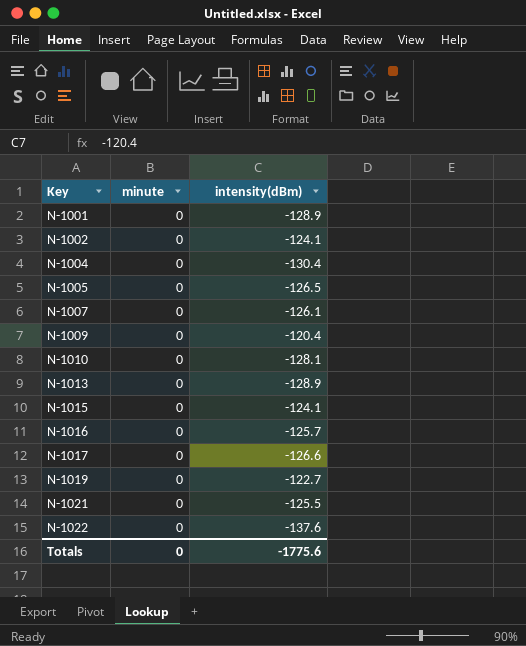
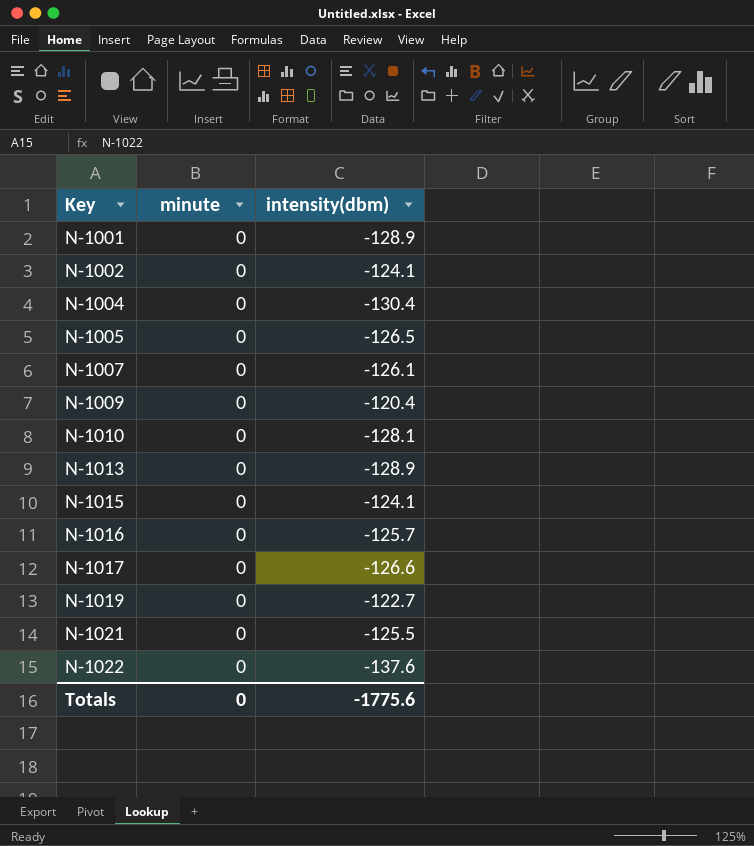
column name: intensity(dBm) -> intensity(dbm)

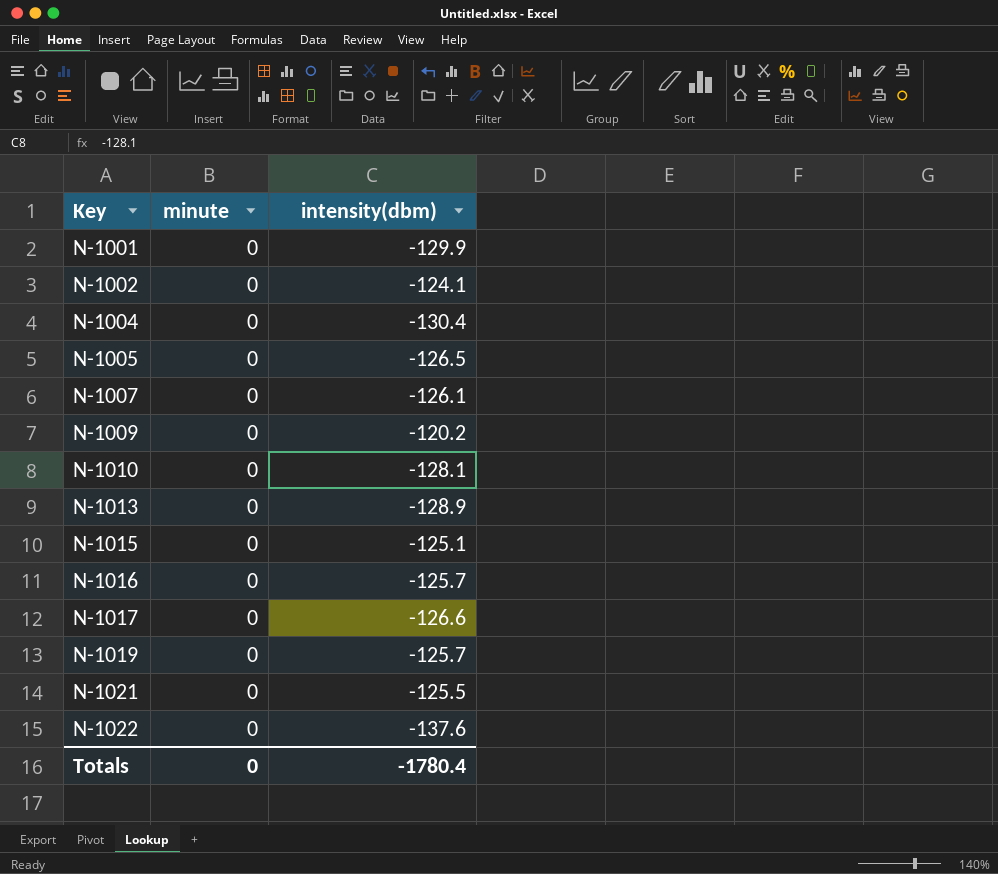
N-1001 | intensity(dbm): -128.9 -> -129.9
N-1009 | intensity(dbm): -120.4 -> -120.2
N-1015 | intensity(dbm): -124.1 -> -125.1
N-1019 | intensity(dbm): -122.7 -> -125.7
Totals | intensity(dbm): -1775.6 -> -1780.4

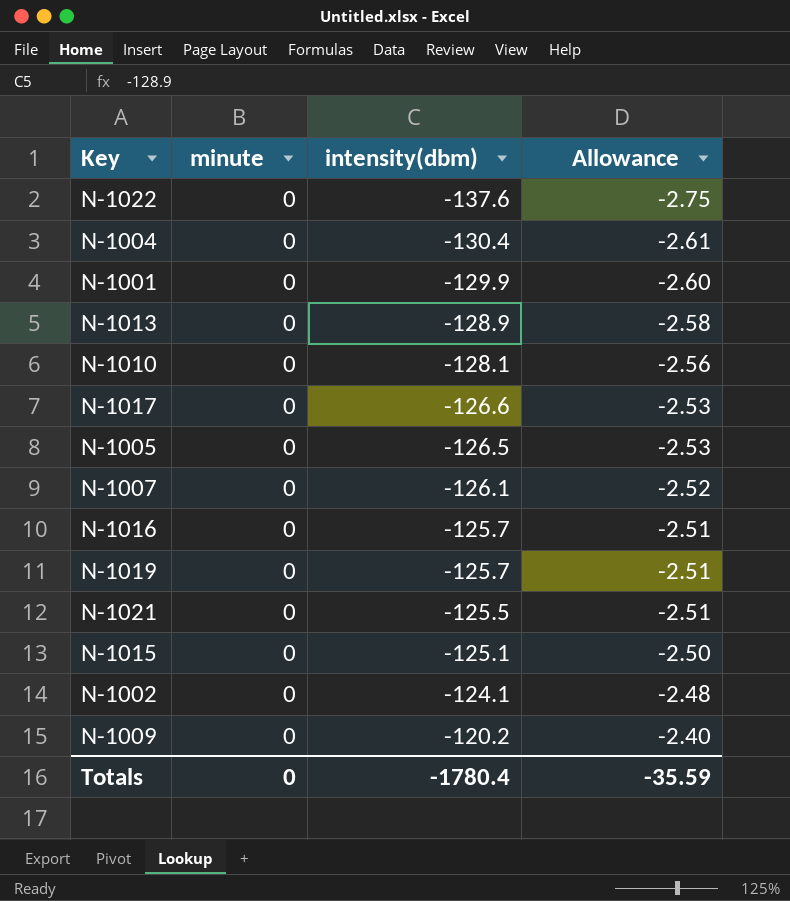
row order: Key ascending -> intensity(dbm) ascending
column Allowance | formula: none -> [intensity(dbm)] * 0.02

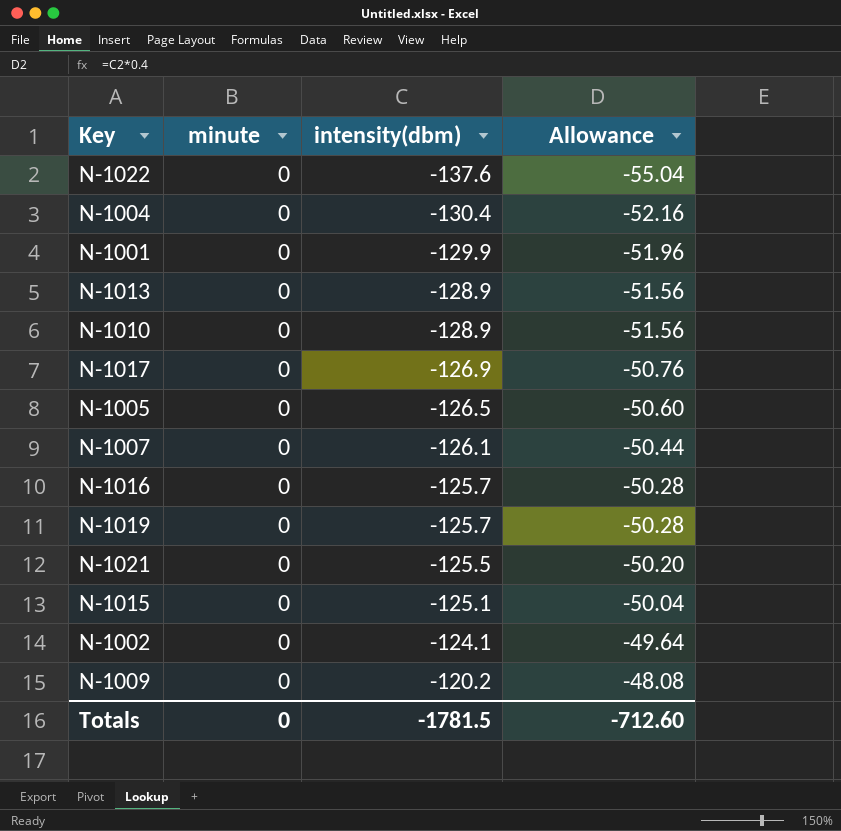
column Allowance | formula: [intensity(dbm)] * 0.02 -> [intensity(dbm)] * 0.4
N-1010 | intensity(dbm): -128.1 -> -128.9
N-1017 | intensity(dbm): -126.6 -> -126.9
Totals | intensity(dbm): -1780.4 -> -1781.5
Totals | Allowance: -35.59 -> -712.60

